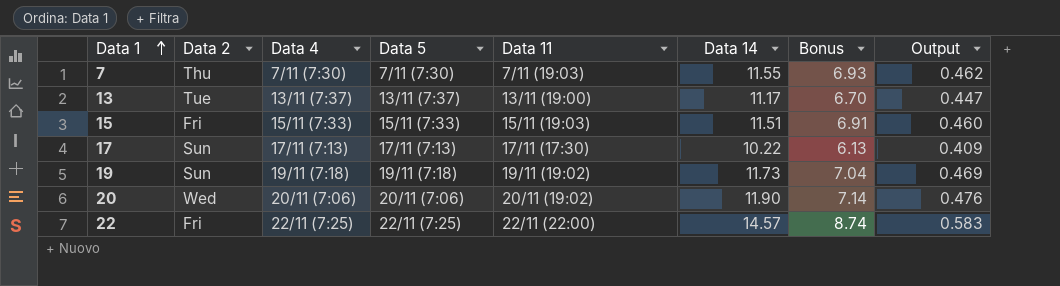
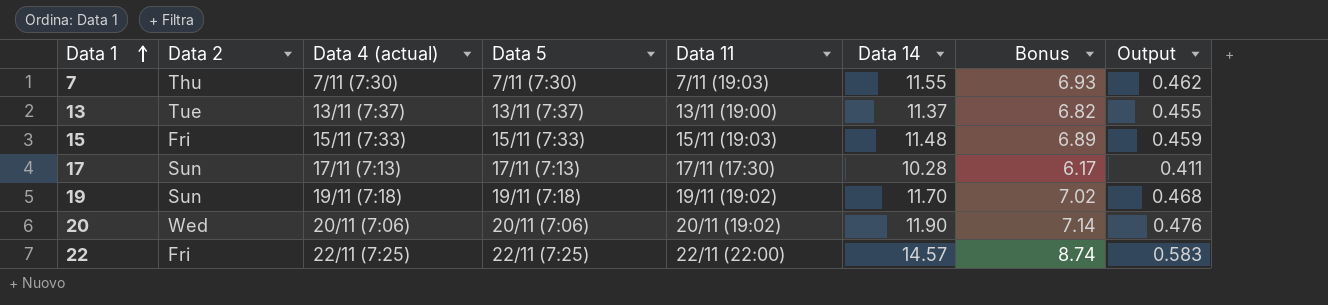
column name: Data 4 -> Data 4 (actual)
13 | Data 14: 11.17 -> 11.37
13 | Bonus: 6.70 -> 6.82
13 | Output: 0.447 -> 0.455
15 | Data 14: 11.51 -> 11.48
15 | Bonus: 6.91 -> 6.89
15 | Output: 0.460 -> 0.459
17 | Data 14: 10.22 -> 10.28
17 | Bonus: 6.13 -> 6.17
17 | Output: 0.409 -> 0.411
19 | Data 14: 11.73 -> 11.70
19 | Bonus: 7.04 -> 7.02
19 | Output: 0.469 -> 0.468

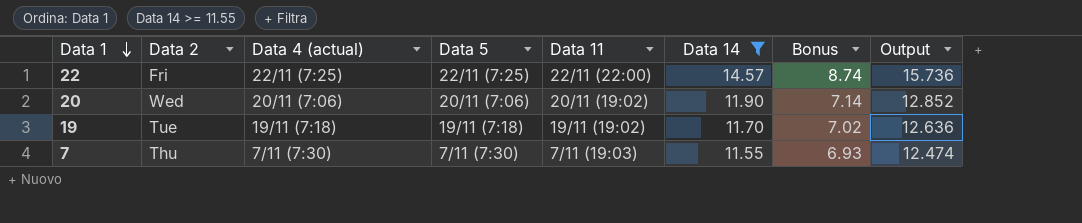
filter: none -> Data 14 >= 11.55
row order: Data 1 ascending -> Data 1 descending
column Output | formula: [Data 14] * 0.04 -> [Data 14] * 1.08
19 | Data 2: Sun -> Tue

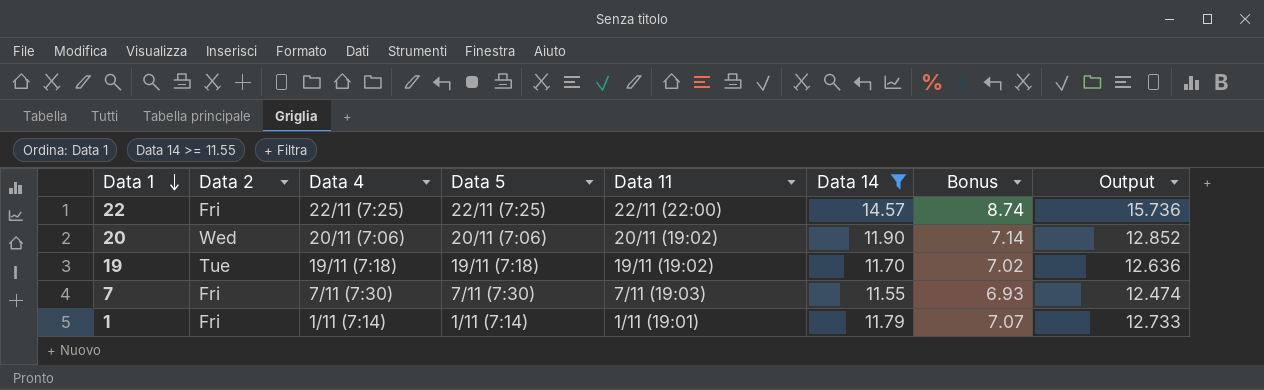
column name: Data 4 (actual) -> Data 4
7 | Data 2: Thu -> Fri
row 1: none -> Fri | 1/11 (7:14) | 1/11 (7:14) | 1/11 (19:01) | 11.79 | 7.07 | 12.733

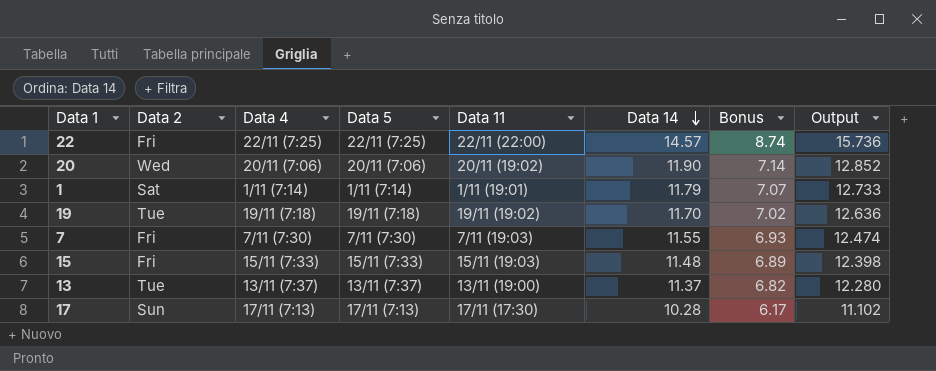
filter: Data 14 >= 11.55 -> none
row order: Data 1 descending -> Data 14 descending
1 | Data 2: Fri -> Sat

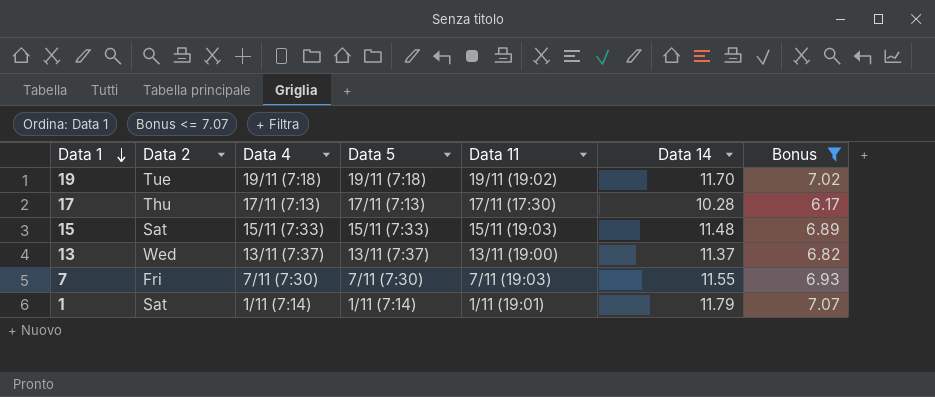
filter: none -> Bonus <= 7.07
row order: Data 14 descending -> Data 1 descending
column Output | formula: [Data 14] * 1.08 -> none
17 | Data 2: Sun -> Thu
15 | Data 2: Fri -> Sat
13 | Data 2: Tue -> Wed

